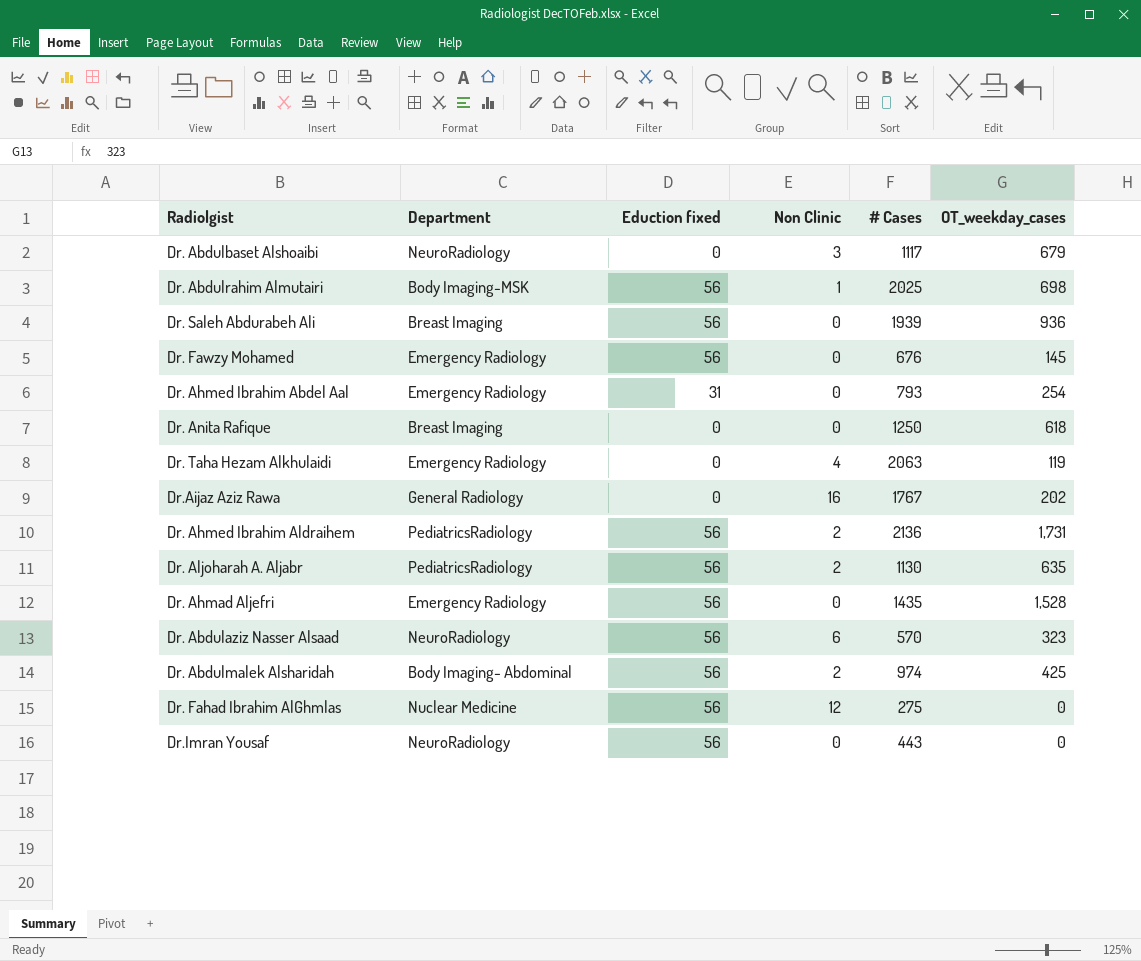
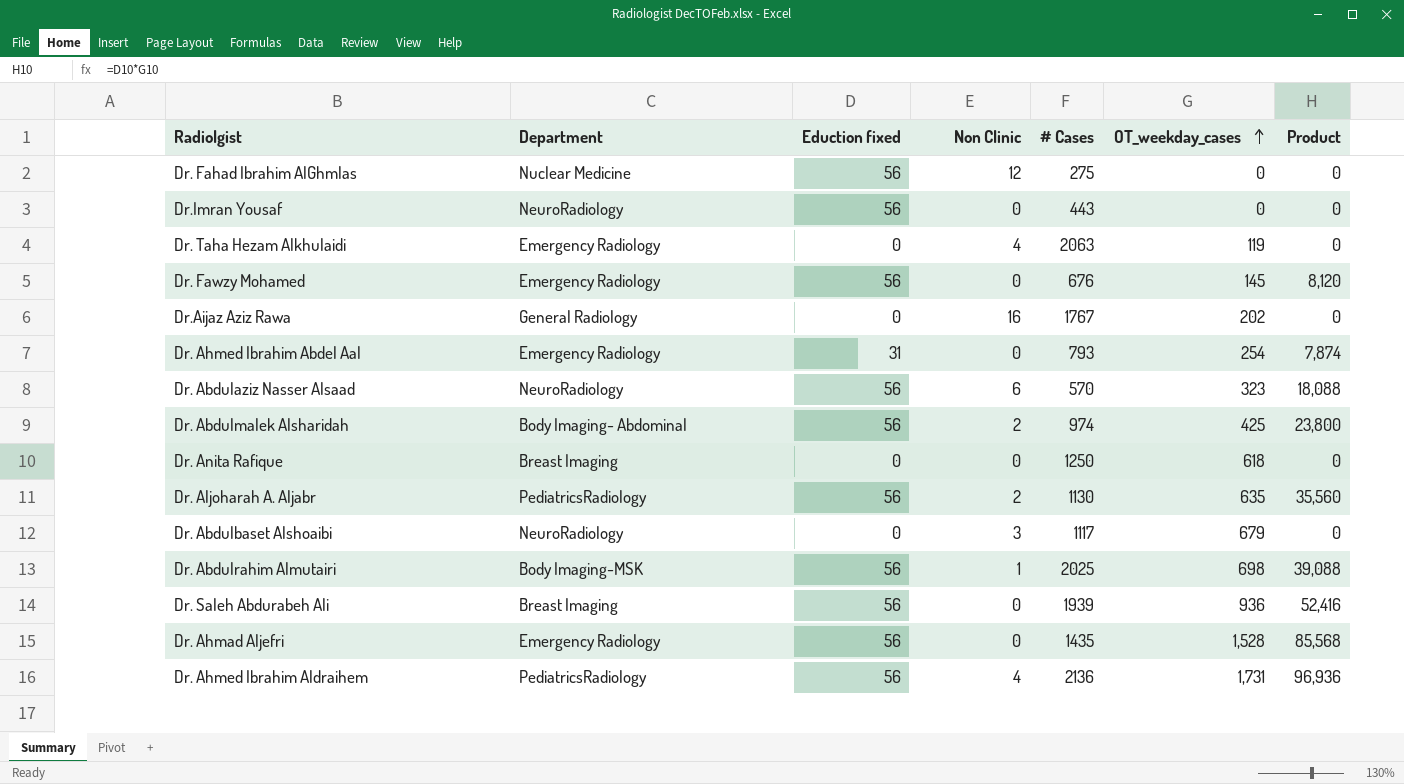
row order: none -> OT_weekday_cases ascending
column Product | formula: none -> [Eduction fixed] * [OT_weekday_cases]
Dr. Ahmed Ibrahim Aldraihem | Non Clinic: 2 -> 4

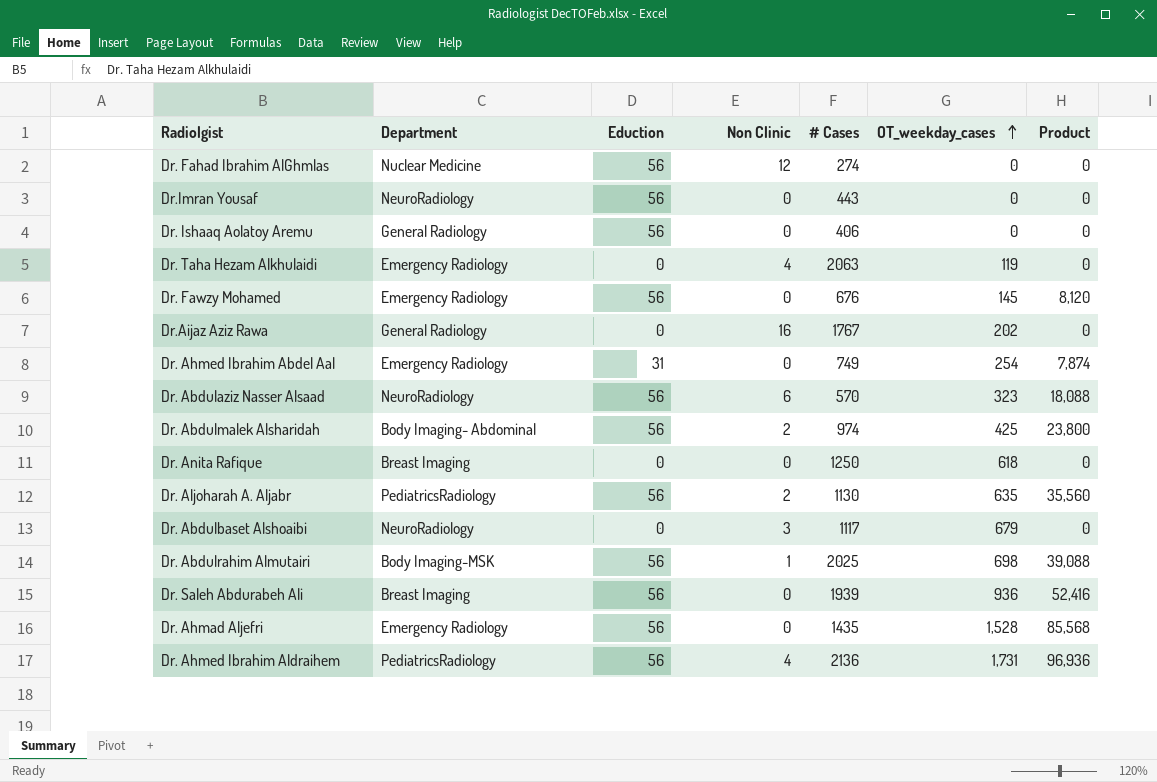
column name: Eduction fixed -> Eduction
Dr. Fahad Ibrahim AlGhmlas | # Cases: 275 -> 274
row Dr. Ishaaq Aolatoy Aremu: none -> General Radiology | 56 | 0 | 406 | 0 | 0
Dr. Ahmed Ibrahim Abdel Aal | # Cases: 793 -> 749

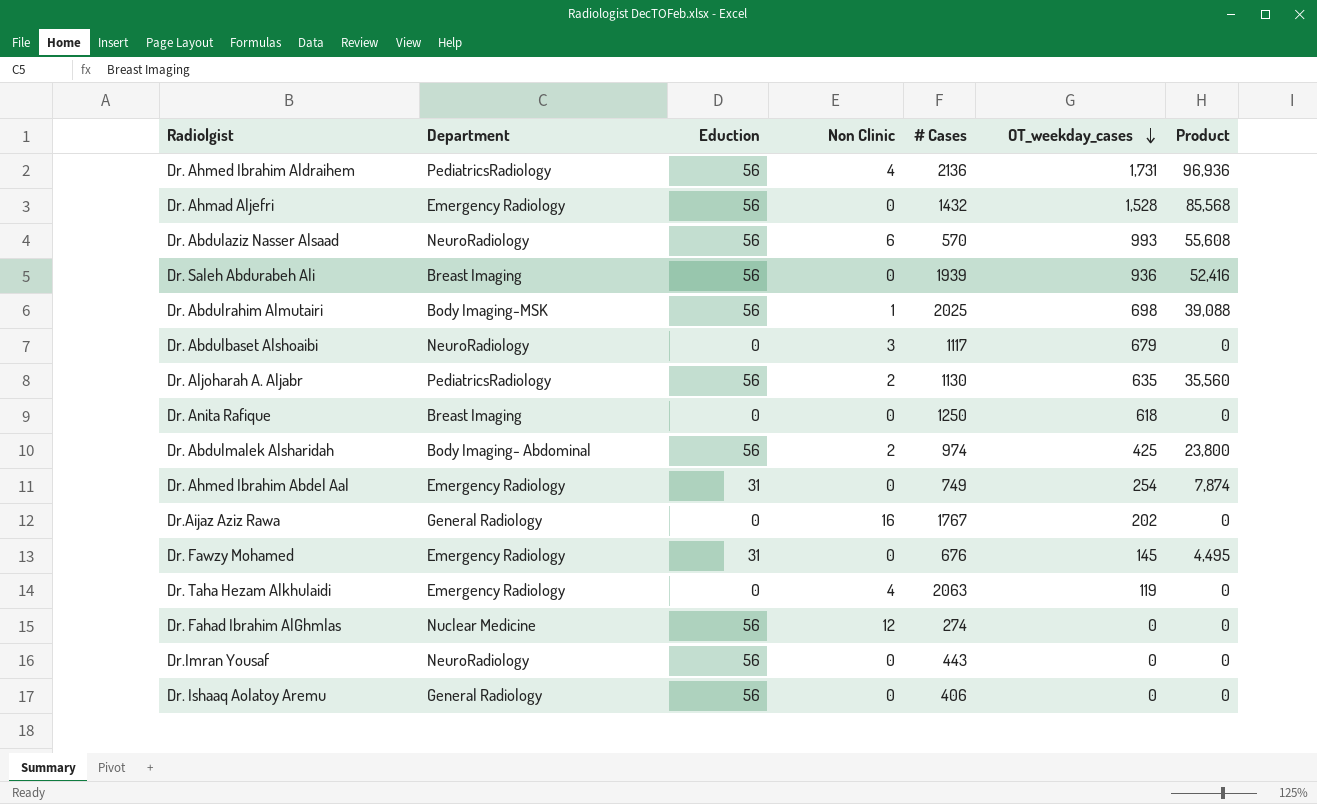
row order: OT_weekday_cases ascending -> OT_weekday_cases descending
Dr. Ahmad Aljefri | # Cases: 1435 -> 1432
Dr. Abdulaziz Nasser Alsaad | OT_weekday_cases: 323 -> 993
Dr. Abdulaziz Nasser Alsaad | Product: 18,088 -> 55,608
Dr. Fawzy Mohamed | Eduction: 56 -> 31
Dr. Fawzy Mohamed | Product: 8,120 -> 4,495

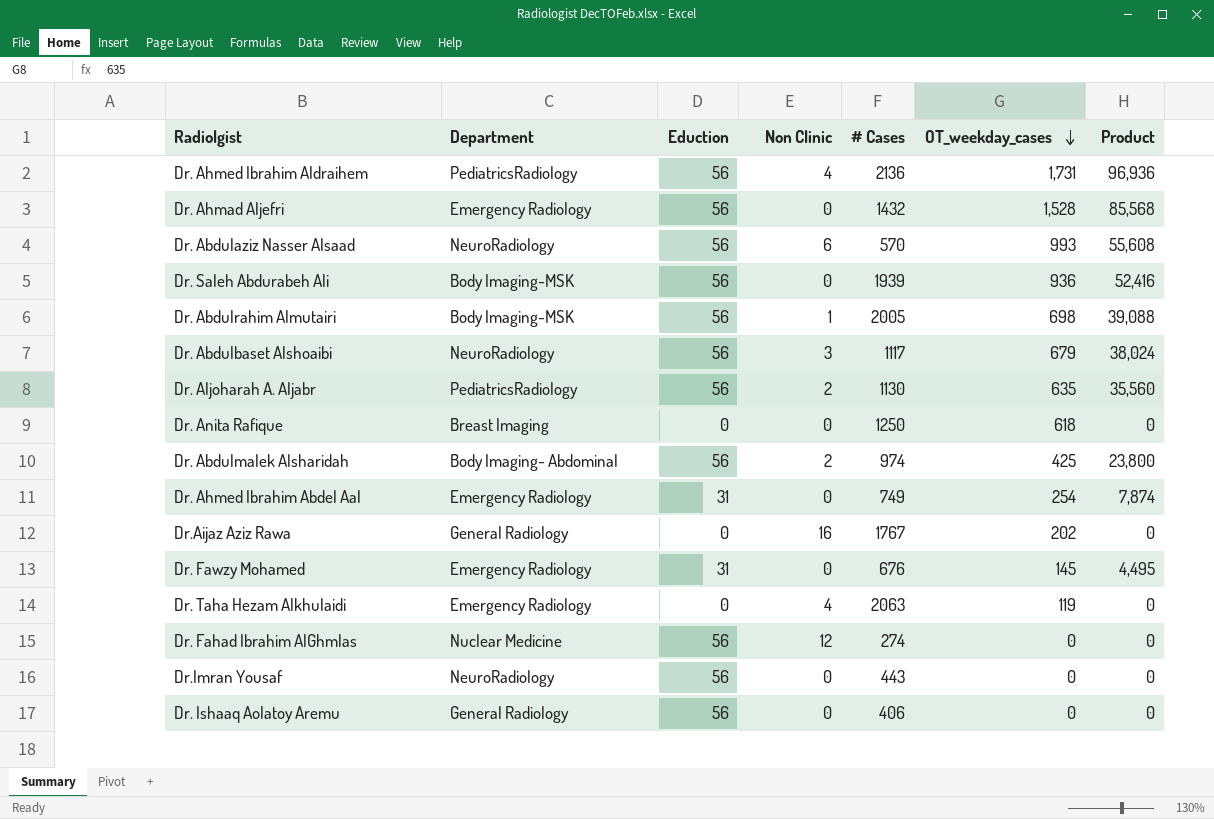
Dr. Saleh Abdurabeh Ali | Department: Breast Imaging -> Body Imaging-MSK
Dr. Abdulrahim Almutairi | # Cases: 2025 -> 2005
Dr. Abdulbaset Alshoaibi | Eduction: 0 -> 56
Dr. Abdulbaset Alshoaibi | Product: 0 -> 38,024

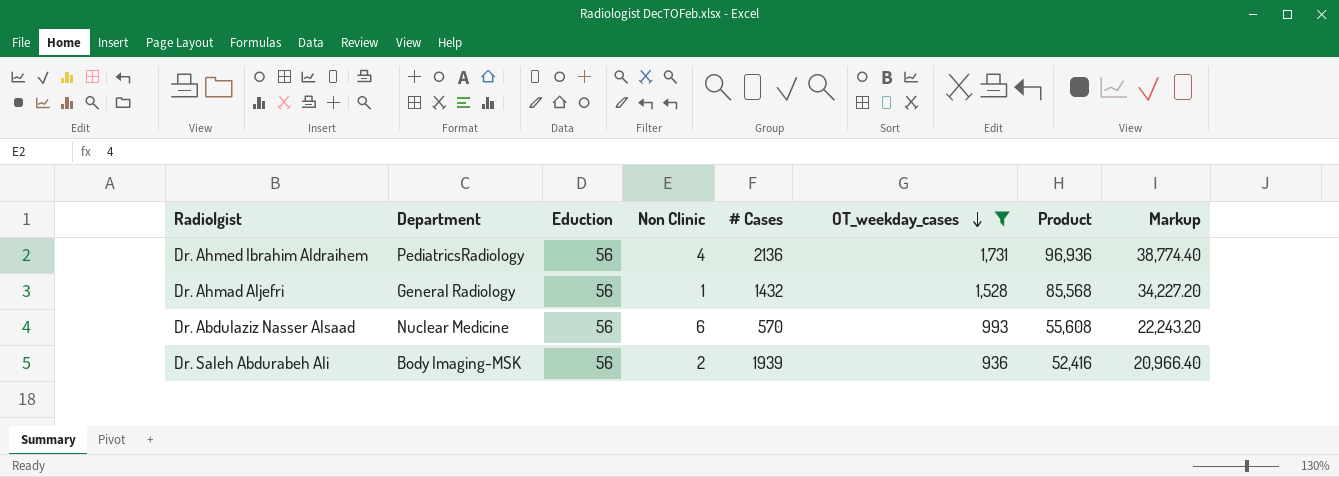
filter: none -> OT_weekday_cases >= 936
column Markup | formula: none -> [Product] * 0.4
Dr. Ahmad Aljefri | Department: Emergency Radiology -> General Radiology
Dr. Ahmad Aljefri | Non Clinic: 0 -> 1
Dr. Abdulaziz Nasser Alsaad | Department: NeuroRadiology -> Nuclear Medicine
Dr. Saleh Abdurabeh Ali | Non Clinic: 0 -> 2

